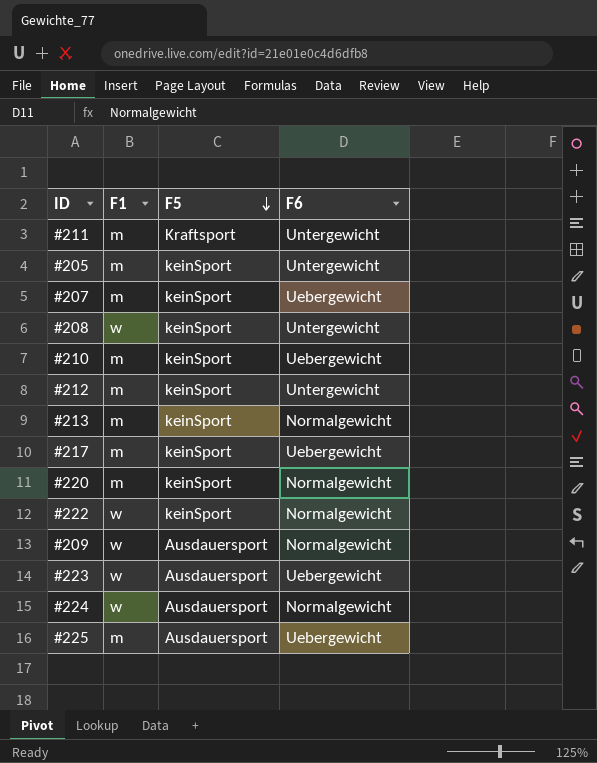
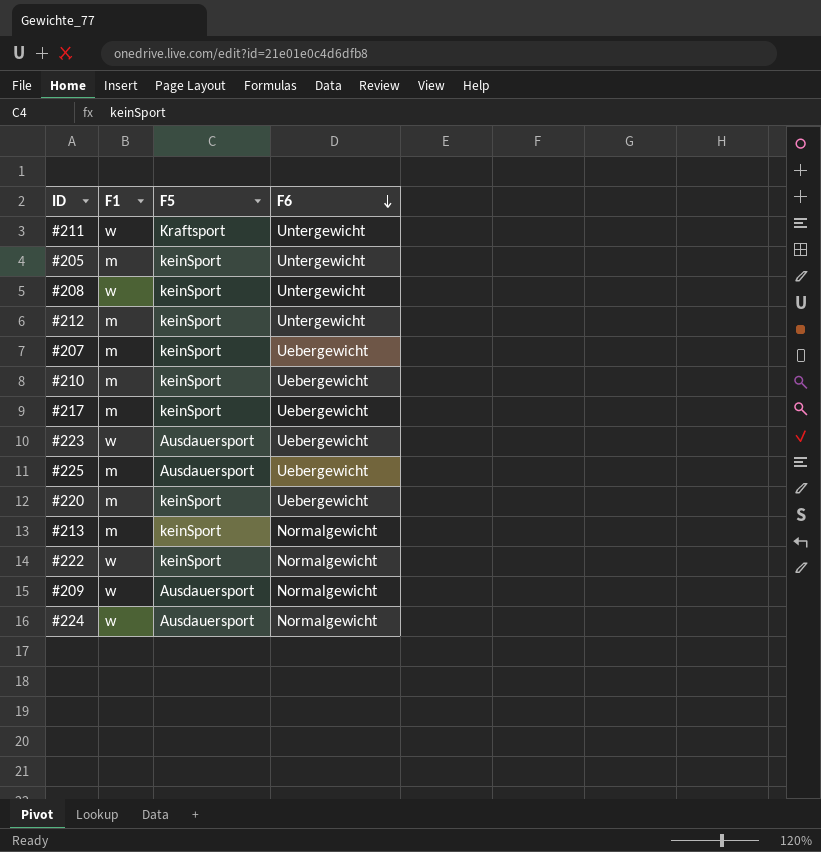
row order: F5 descending -> F6 descending
#211 | F1: m -> w
#220 | F6: Normalgewicht -> Uebergewicht

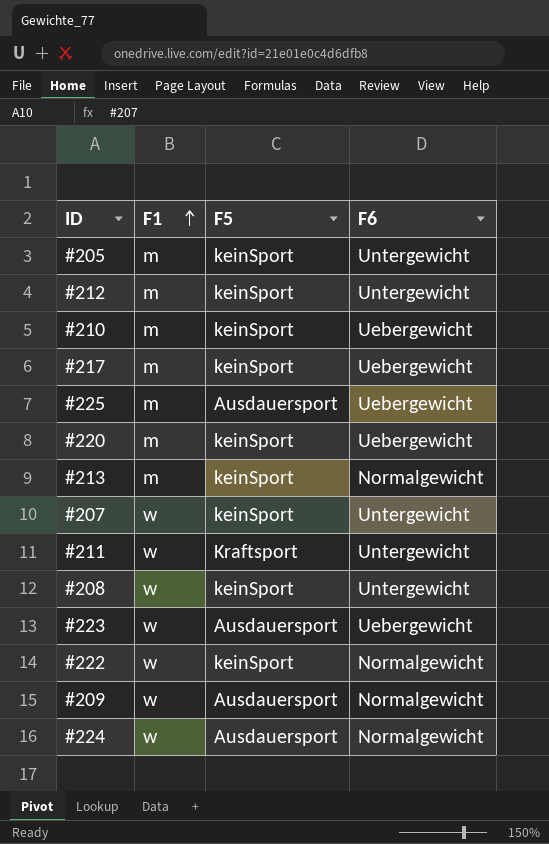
row order: F6 descending -> F1 ascending
#207 | F1: m -> w
#207 | F6: Uebergewicht -> Untergewicht

